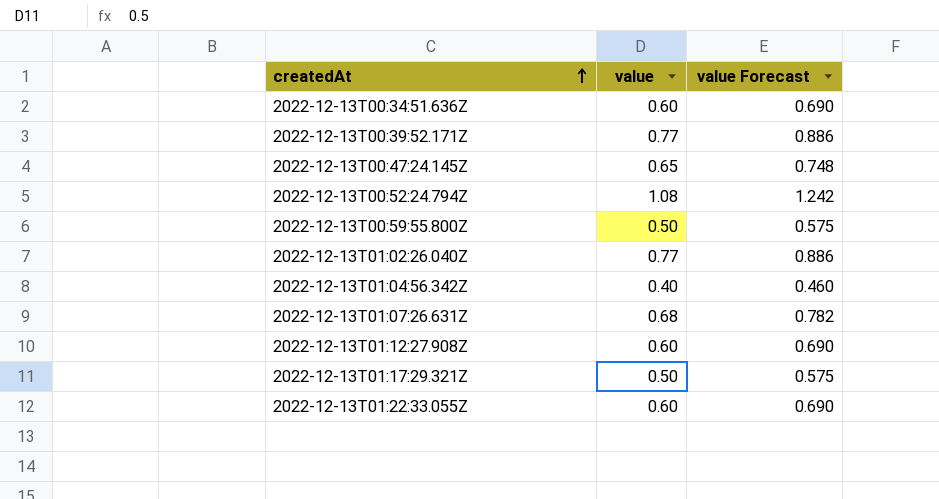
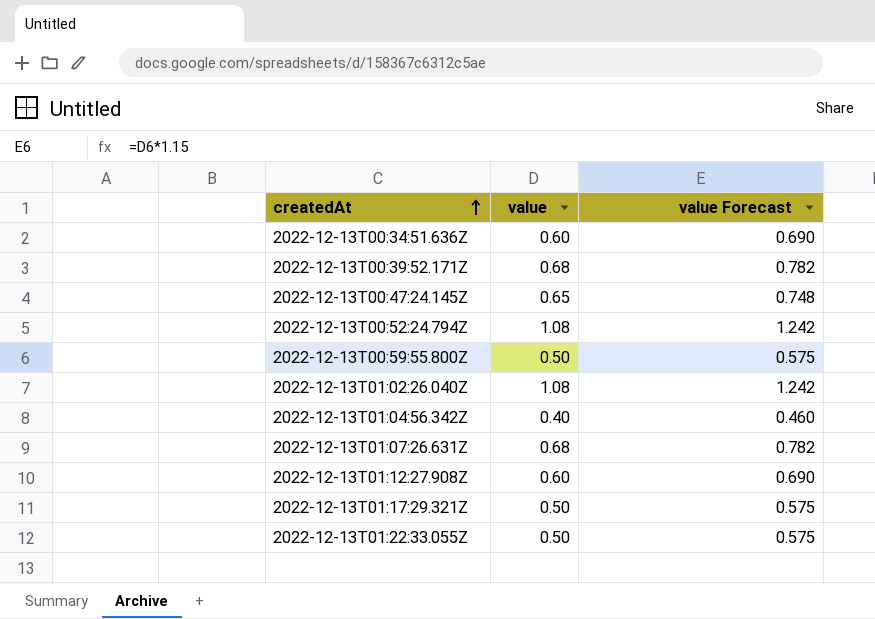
2022-12-13T00:39:52.171Z | value: 0.77 -> 0.68
2022-12-13T00:39:52.171Z | value Forecast: 0.886 -> 0.782
2022-12-13T01:02:26.040Z | value: 0.77 -> 1.08
2022-12-13T01:02:26.040Z | value Forecast: 0.886 -> 1.242
2022-12-13T01:22:33.055Z | value: 0.60 -> 0.50
2022-12-13T01:22:33.055Z | value Forecast: 0.690 -> 0.575

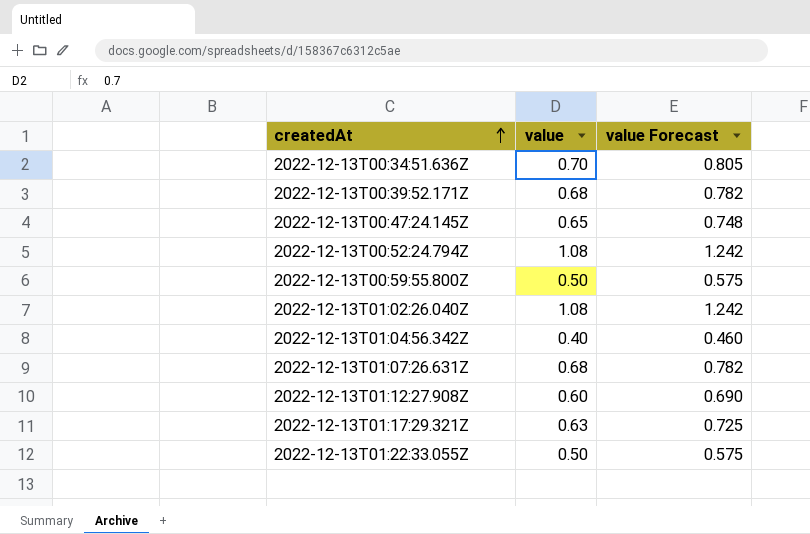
2022-12-13T00:34:51.636Z | value: 0.60 -> 0.70
2022-12-13T00:34:51.636Z | value Forecast: 0.690 -> 0.805
2022-12-13T01:17:29.321Z | value: 0.50 -> 0.63
2022-12-13T01:17:29.321Z | value Forecast: 0.575 -> 0.725

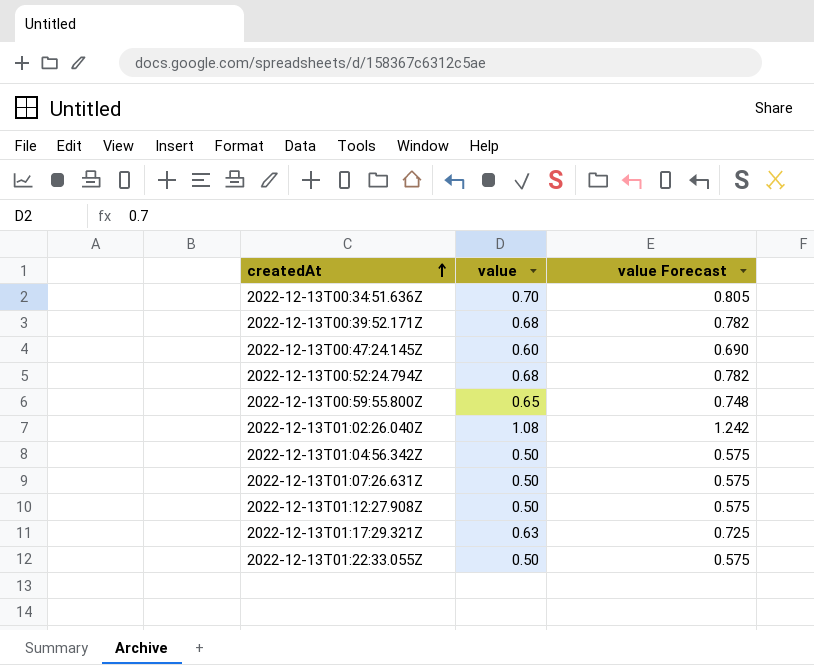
2022-12-13T00:47:24.145Z | value: 0.65 -> 0.60
2022-12-13T00:47:24.145Z | value Forecast: 0.748 -> 0.690
2022-12-13T00:52:24.794Z | value: 1.08 -> 0.68
2022-12-13T00:52:24.794Z | value Forecast: 1.242 -> 0.782
2022-12-13T00:59:55.800Z | value: 0.50 -> 0.65
2022-12-13T00:59:55.800Z | value Forecast: 0.575 -> 0.748
2022-12-13T01:04:56.342Z | value: 0.40 -> 0.50
2022-12-13T01:04:56.342Z | value Forecast: 0.460 -> 0.575
2022-12-13T01:07:26.631Z | value: 0.68 -> 0.50
2022-12-13T01:07:26.631Z | value Forecast: 0.782 -> 0.575
2022-12-13T01:12:27.908Z | value: 0.60 -> 0.50
2022-12-13T01:12:27.908Z | value Forecast: 0.690 -> 0.575

